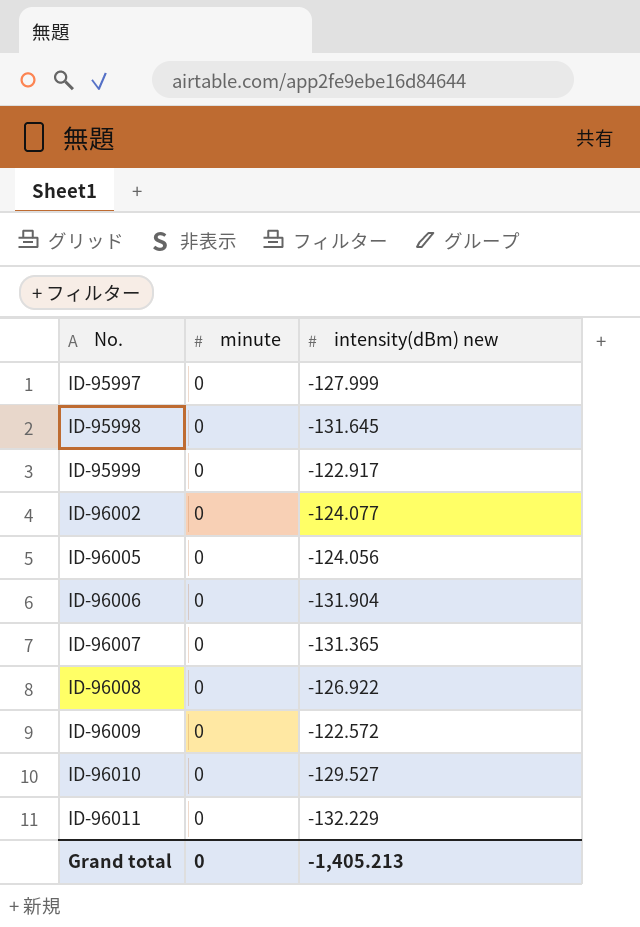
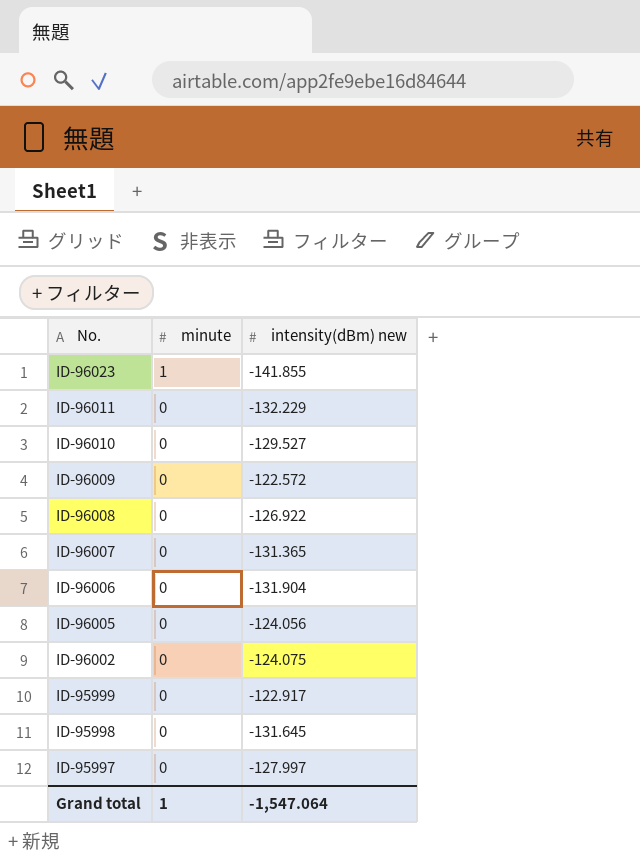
row order: No. ascending -> No. descending
row ID-96023: none -> 1 | -141.855
ID-96002 | intensity(dBm) new: -124.077 -> -124.075
ID-95997 | intensity(dBm) new: -127.999 -> -127.997
Grand total | minute: 0 -> 1
Grand total | intensity(dBm) new: -1,405.213 -> -1,547.064

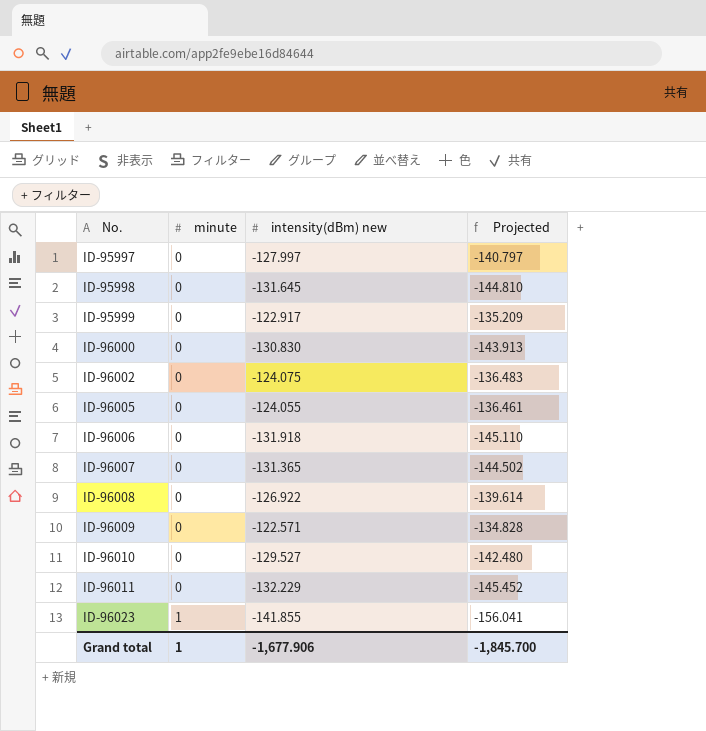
row order: No. descending -> No. ascending
column Projected | formula: none -> [intensity(dBm) new] * 1.1
row ID-96000: none -> 0 | -130.830 | -143.913
ID-96005 | intensity(dBm) new: -124.056 -> -124.055
ID-96006 | intensity(dBm) new: -131.904 -> -131.918
ID-96009 | intensity(dBm) new: -122.572 -> -122.571
Grand total | intensity(dBm) new: -1,547.064 -> -1,677.906

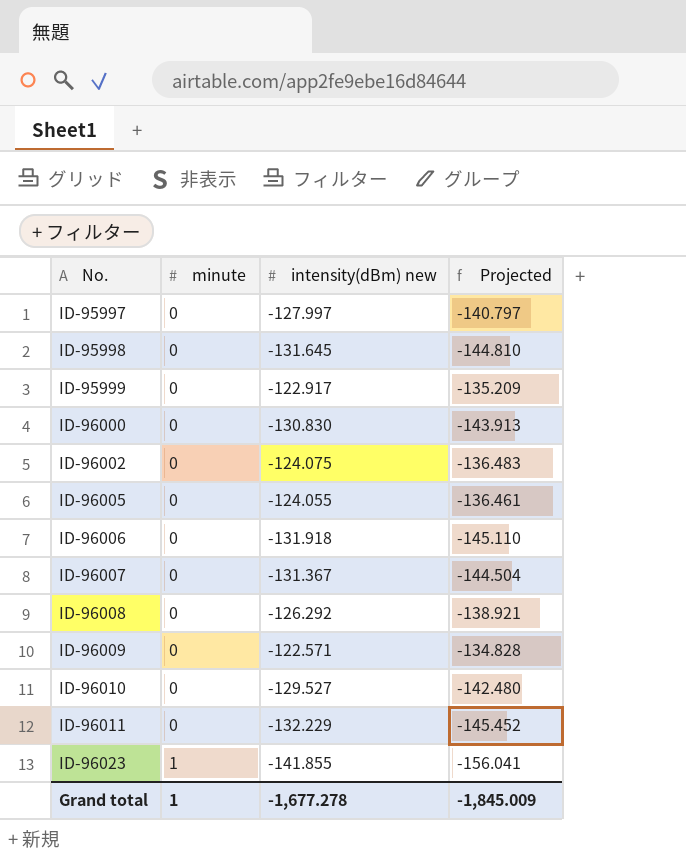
ID-96007 | intensity(dBm) new: -131.365 -> -131.367
ID-96007 | Projected: -144.502 -> -144.504
ID-96008 | intensity(dBm) new: -126.922 -> -126.292
ID-96008 | Projected: -139.614 -> -138.921
Grand total | intensity(dBm) new: -1,677.906 -> -1,677.278
Grand total | Projected: -1,845.700 -> -1,845.009

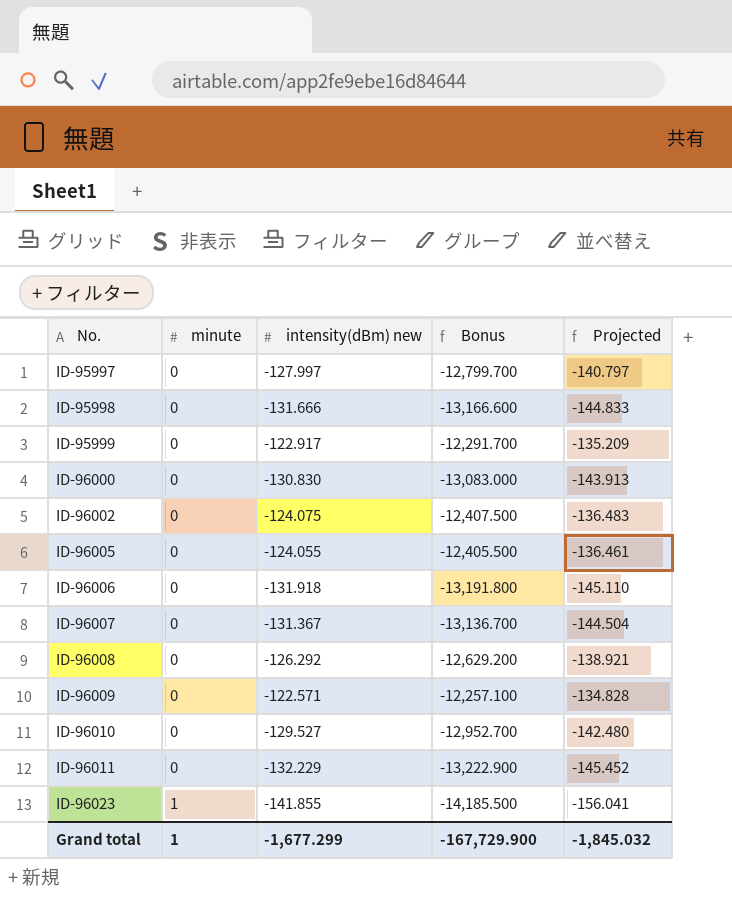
column Bonus | formula: none -> [intensity(dBm) new] * 100
ID-95998 | intensity(dBm) new: -131.645 -> -131.666
ID-95998 | Projected: -144.810 -> -144.833
Grand total | intensity(dBm) new: -1,677.278 -> -1,677.299
Grand total | Projected: -1,845.009 -> -1,845.032

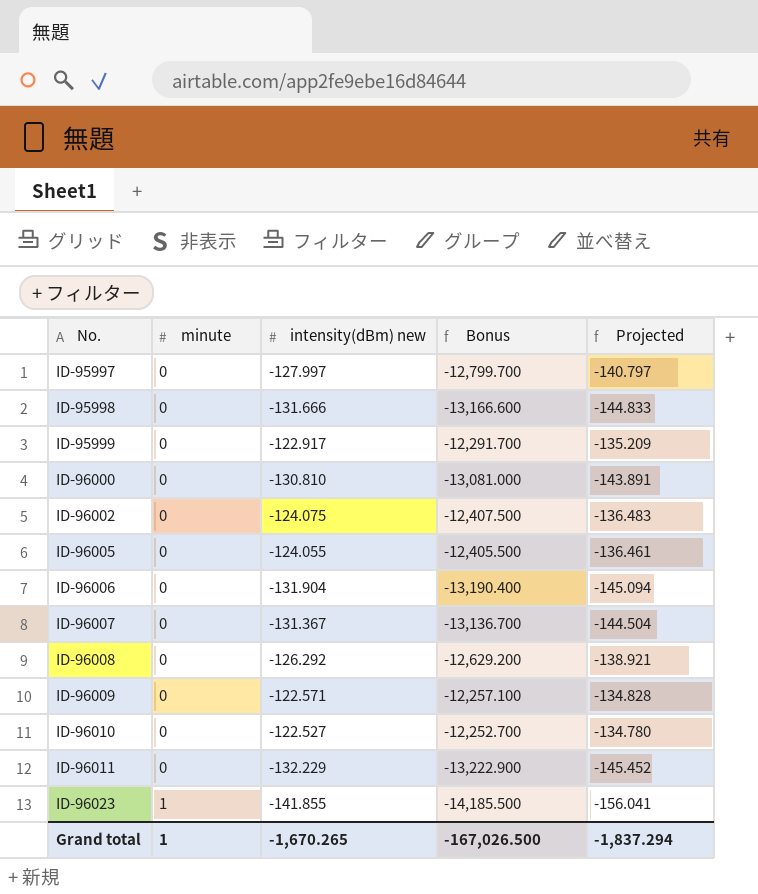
ID-96000 | intensity(dBm) new: -130.830 -> -130.810
ID-96000 | Bonus: -13,083.000 -> -13,081.000
ID-96000 | Projected: -143.913 -> -143.891
ID-96006 | intensity(dBm) new: -131.918 -> -131.904
ID-96006 | Bonus: -13,191.800 -> -13,190.400
ID-96006 | Projected: -145.110 -> -145.094
ID-96010 | intensity(dBm) new: -129.527 -> -122.527
ID-96010 | Bonus: -12,952.700 -> -12,252.700
ID-96010 | Projected: -142.480 -> -134.780
Grand total | intensity(dBm) new: -1,677.299 -> -1,670.265
Grand total | Bonus: -167,729.900 -> -167,026.500
Grand total | Projected: -1,845.032 -> -1,837.294

